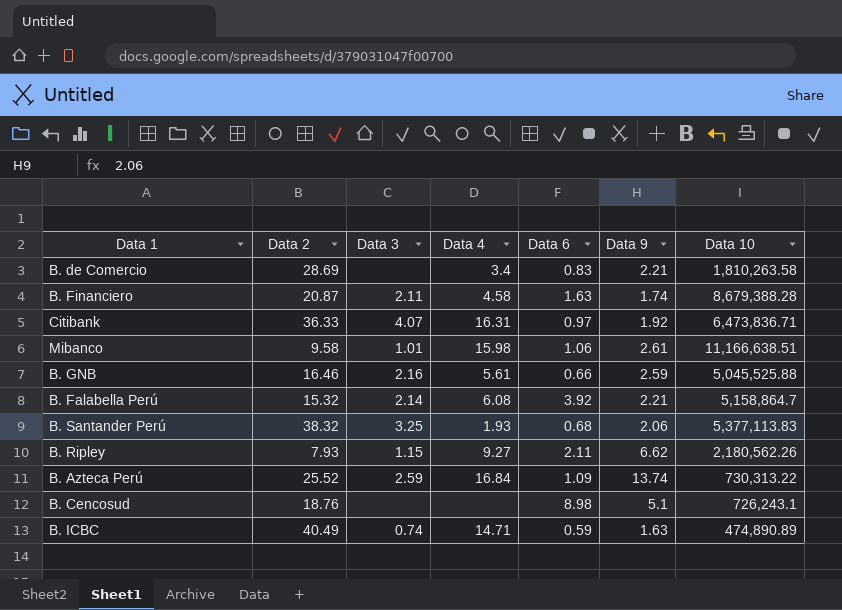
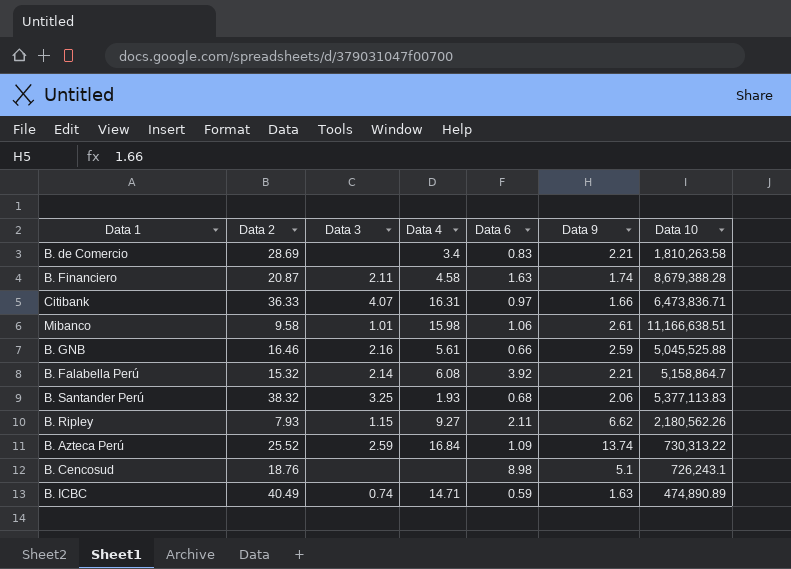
Citibank | Data 9: 1.92 -> 1.66

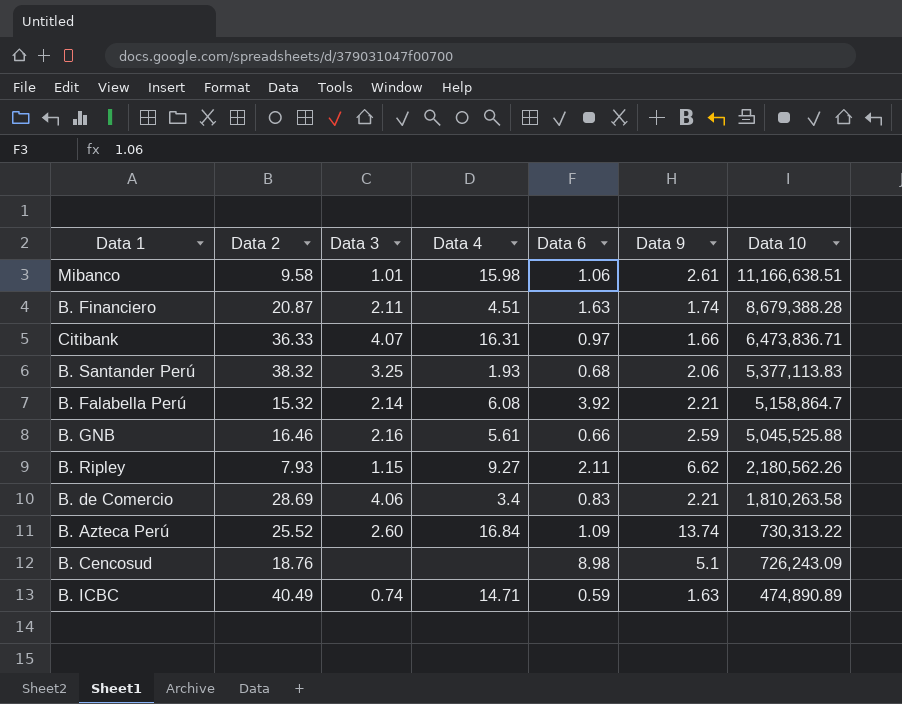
row order: none -> Data 10 descending
B. Financiero | Data 4: 4.58 -> 4.51
B. de Comercio | Data 3: none -> 4.06
B. Azteca Perú | Data 3: 2.59 -> 2.60
B. Cencosud | Data 10: 726,243.1 -> 726,243.09

